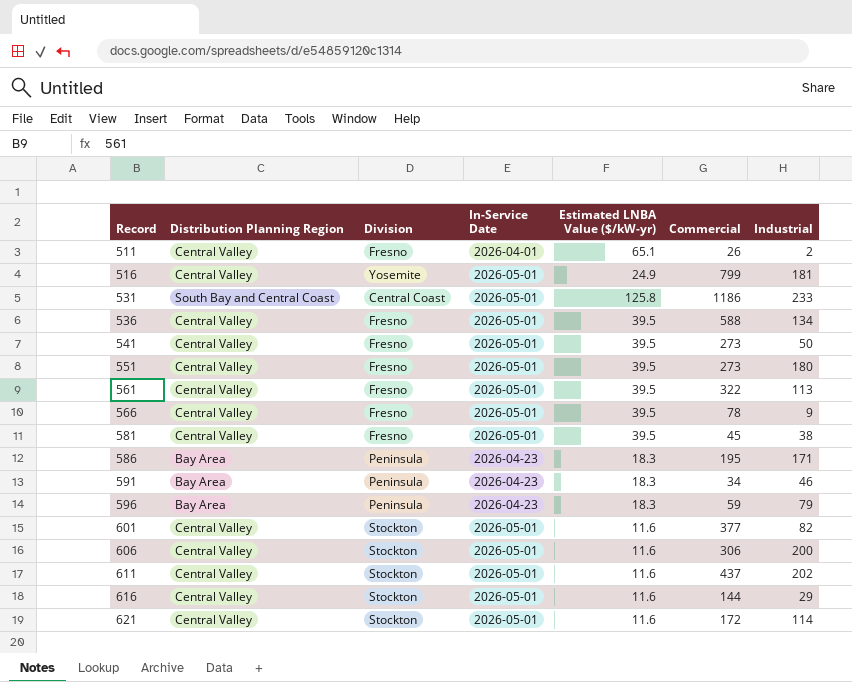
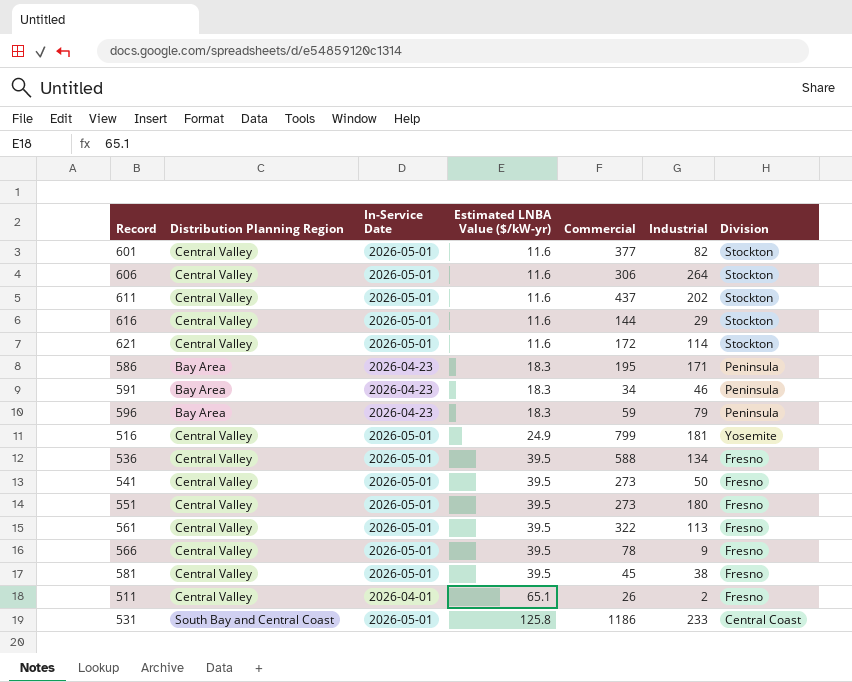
row order: Record ascending -> Estimated LNBA Value ($/kW-yr) ascending
column Division | position: 3 -> 7
606 | Industrial: 200 -> 264

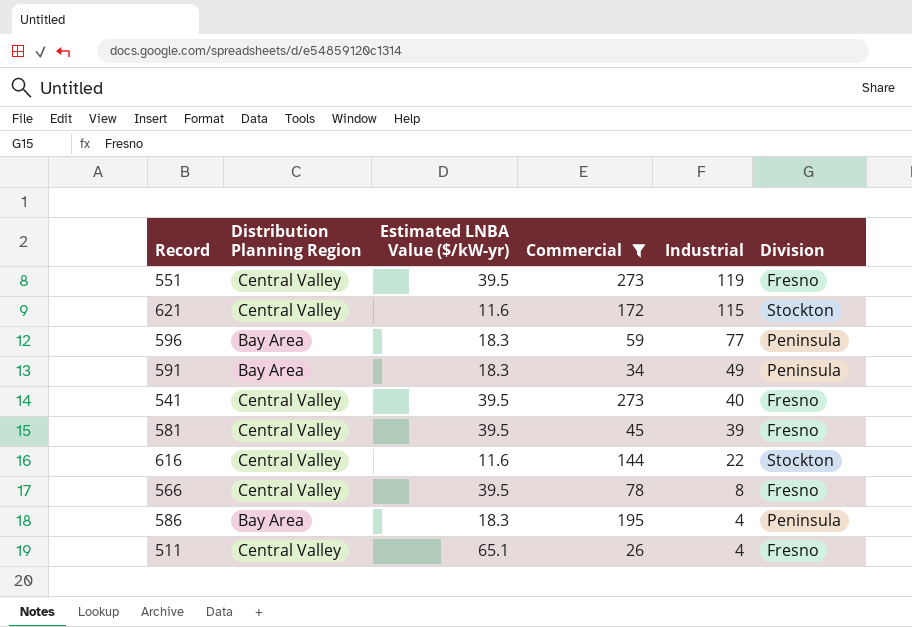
filter: none -> Commercial <= 273
row order: Estimated LNBA Value ($/kW-yr) ascending -> Industrial descending
column In-Service Date | position: 3 -> none
551 | Industrial: 180 -> 119
621 | Industrial: 114 -> 115
596 | Industrial: 79 -> 77
591 | Industrial: 46 -> 49
541 | Industrial: 50 -> 40
581 | Industrial: 38 -> 39
616 | Industrial: 29 -> 22
566 | Industrial: 9 -> 8
586 | Industrial: 171 -> 4
511 | Industrial: 2 -> 4

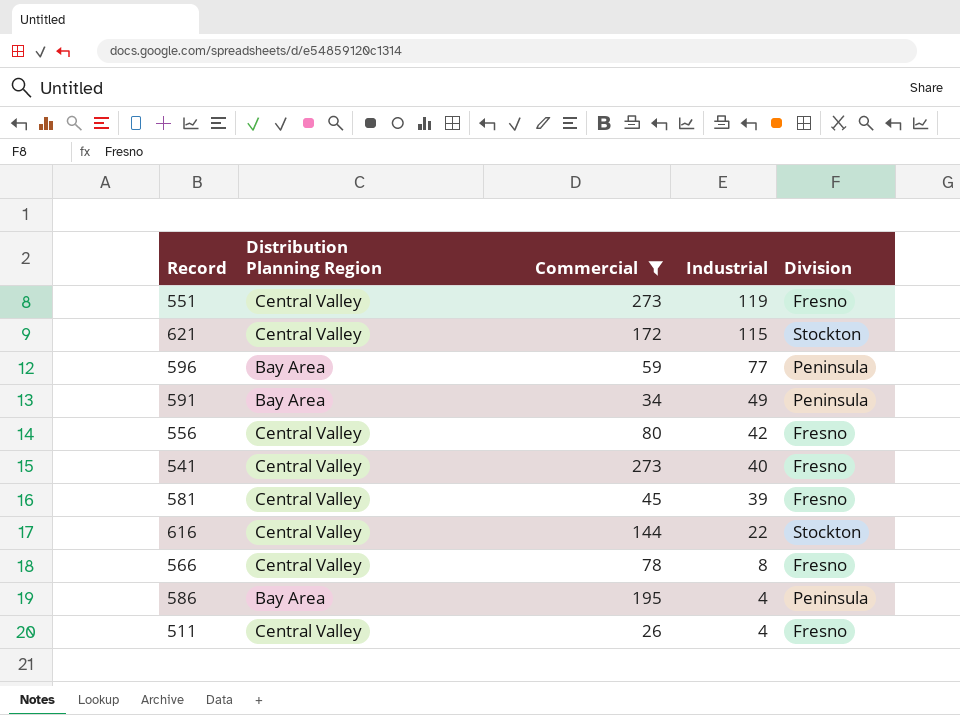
column Estimated LNBA Value ($/kW-yr) | position: 3 -> none
row 556: none -> Central Valley | 80 | 42 | Fresno

